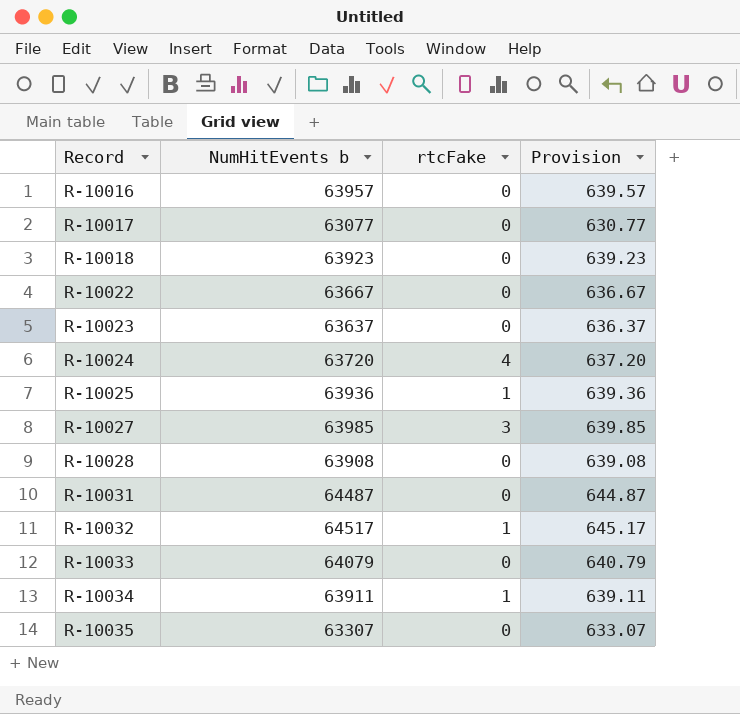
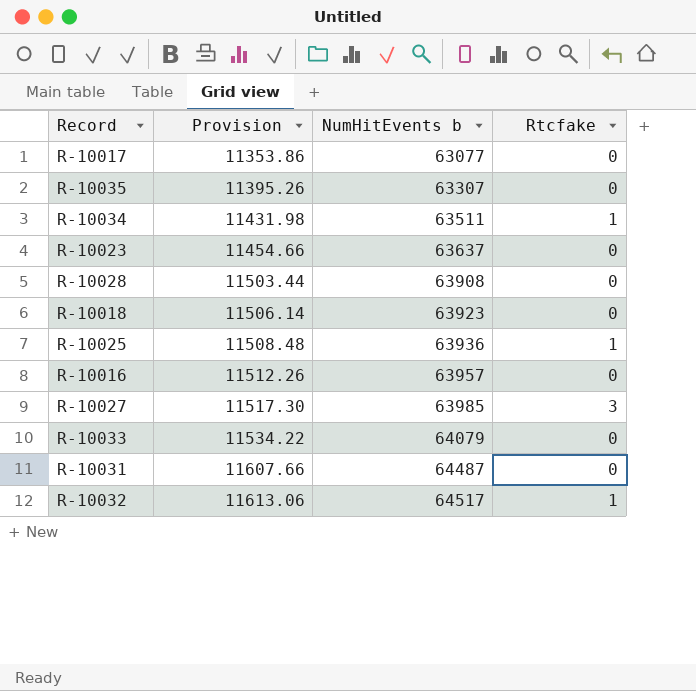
row order: Record ascending -> Provision ascending
column Provision | formula: [NumHitEvents b] * 0.01 -> [NumHitEvents b] * 0.18
column Provision | position: 4 -> 2
column name: rtcFake -> Rtcfake
row R-10022: 63667 | 0 | 636.67 -> none
row R-10024: 63720 | 4 | 637.20 -> none
R-10034 | NumHitEvents b: 63911 -> 63511

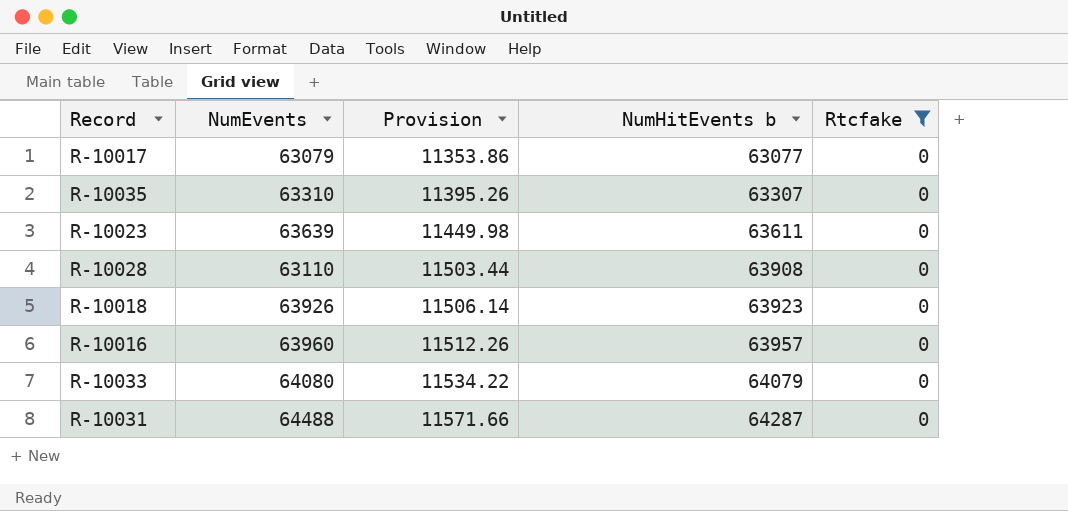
filter: none -> Rtcfake = 0
column NumEvents | position: none -> 2
R-10023 | Provision: 11454.66 -> 11449.98
R-10023 | NumHitEvents b: 63637 -> 63611
R-10031 | Provision: 11607.66 -> 11571.66
R-10031 | NumHitEvents b: 64487 -> 64287

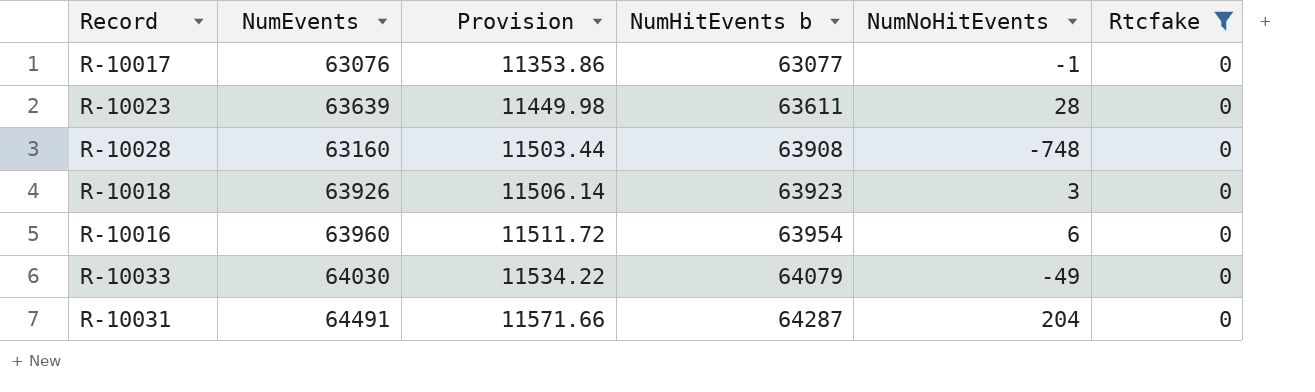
column NumNoHitEvents | formula: none -> [NumEvents] - [NumHitEvents b]
row R-10035: 63310 | 11395.26 | 63307 | 0 -> none
R-10017 | NumEvents: 63079 -> 63076
R-10028 | NumEvents: 63110 -> 63160
R-10016 | Provision: 11512.26 -> 11511.72
R-10016 | NumHitEvents b: 63957 -> 63954
R-10033 | NumEvents: 64080 -> 64030
R-10031 | NumEvents: 64488 -> 64491

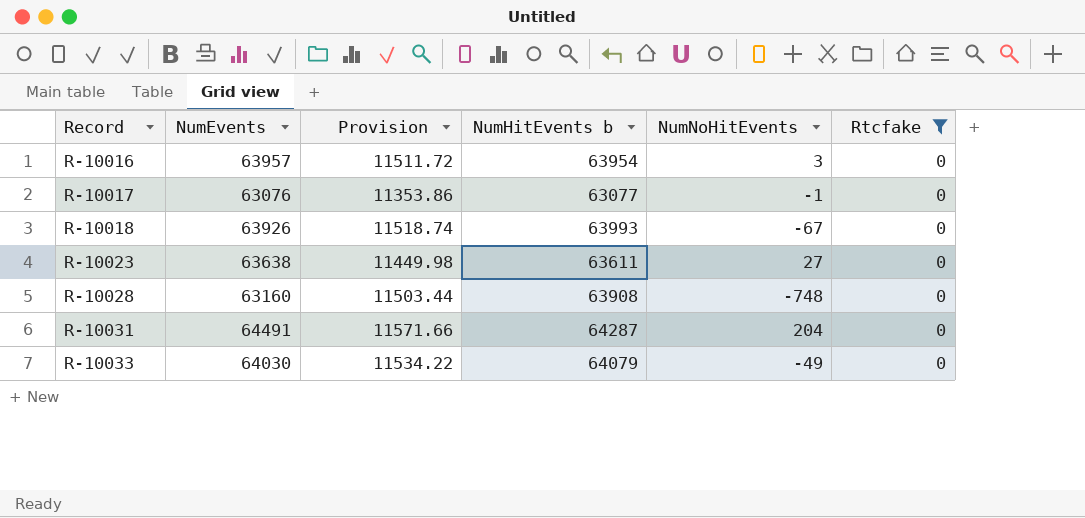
row order: Provision ascending -> Record ascending
R-10016 | NumEvents: 63960 -> 63957
R-10016 | NumNoHitEvents: 6 -> 3
R-10018 | Provision: 11506.14 -> 11518.74
R-10018 | NumHitEvents b: 63923 -> 63993
R-10018 | NumNoHitEvents: 3 -> -67
R-10023 | NumEvents: 63639 -> 63638
R-10023 | NumNoHitEvents: 28 -> 27

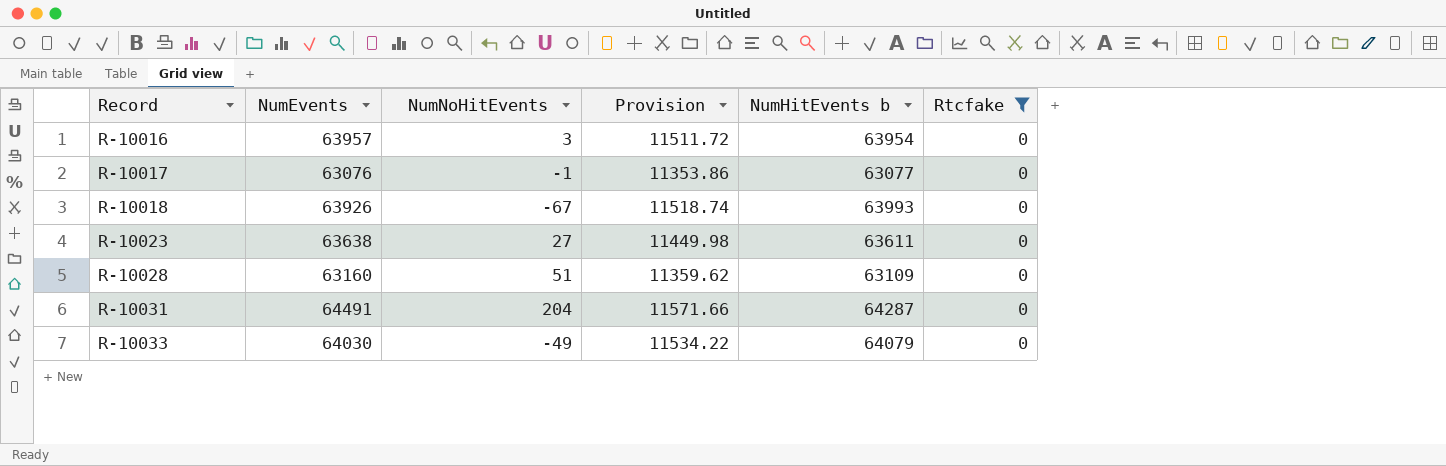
column NumNoHitEvents | position: 5 -> 3
R-10028 | NumNoHitEvents: -748 -> 51
R-10028 | Provision: 11503.44 -> 11359.62
R-10028 | NumHitEvents b: 63908 -> 63109

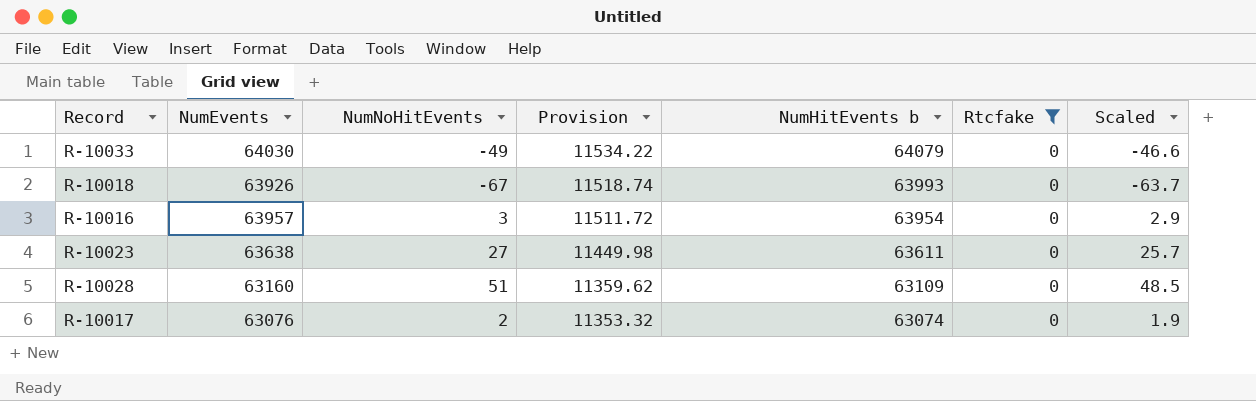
row order: Record ascending -> Provision descending
column Scaled | formula: none -> [NumNoHitEvents] * 0.95
row R-10031: 64491 | 204 | 11571.66 | 64287 | 0 -> none
R-10017 | NumNoHitEvents: -1 -> 2
R-10017 | Provision: 11353.86 -> 11353.32
R-10017 | NumHitEvents b: 63077 -> 63074

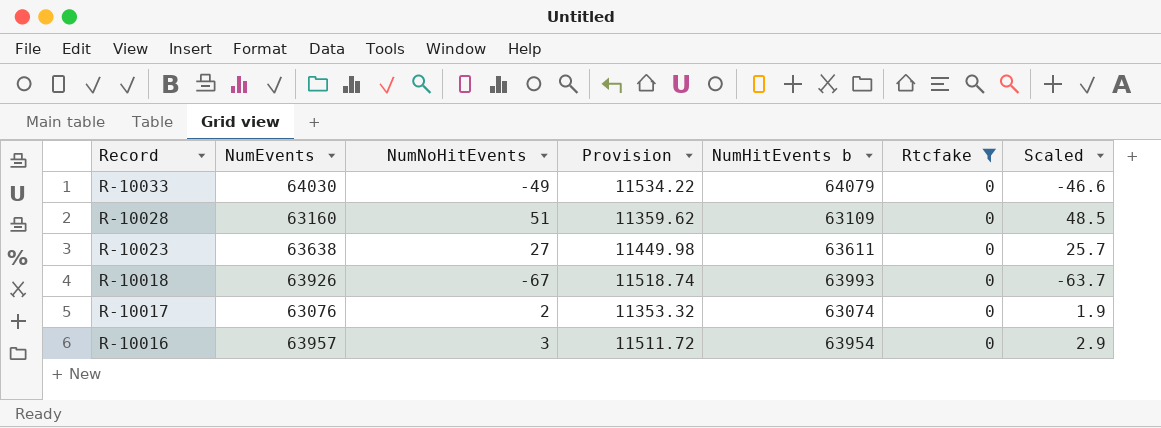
row order: Provision descending -> Record descending

